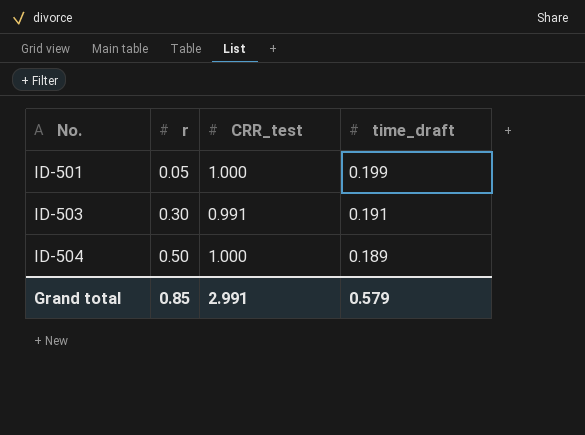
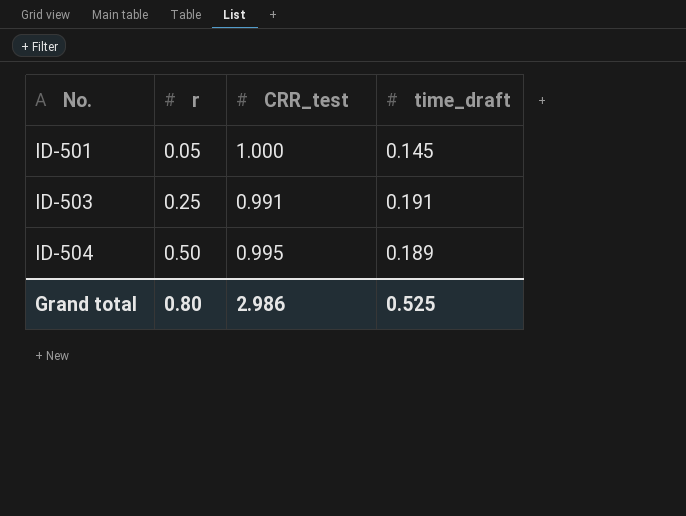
ID-501 | time_draft: 0.199 -> 0.145
ID-503 | r: 0.30 -> 0.25
ID-504 | CRR_test: 1.000 -> 0.995
Grand total | r: 0.85 -> 0.80
Grand total | CRR_test: 2.991 -> 2.986
Grand total | time_draft: 0.579 -> 0.525

